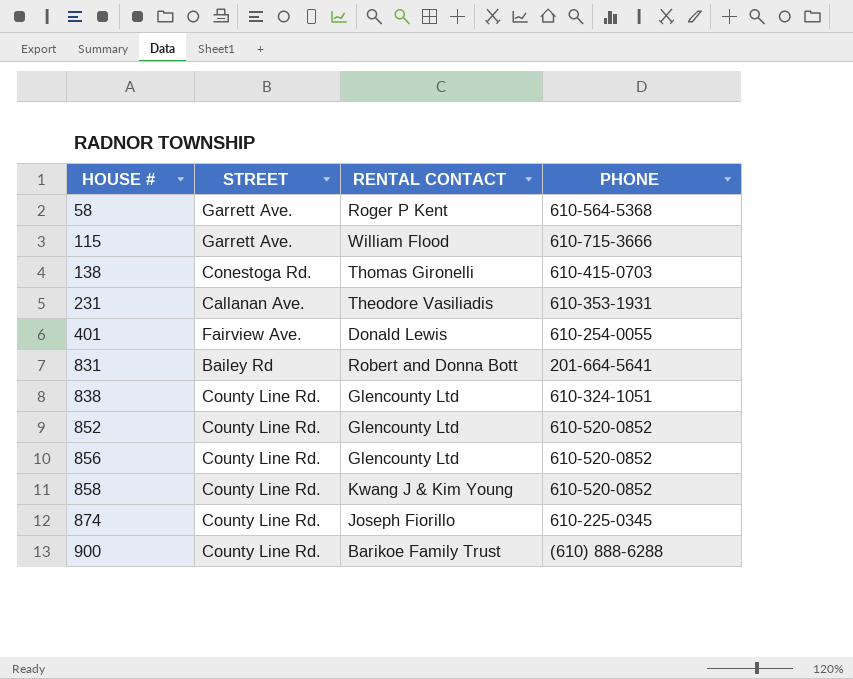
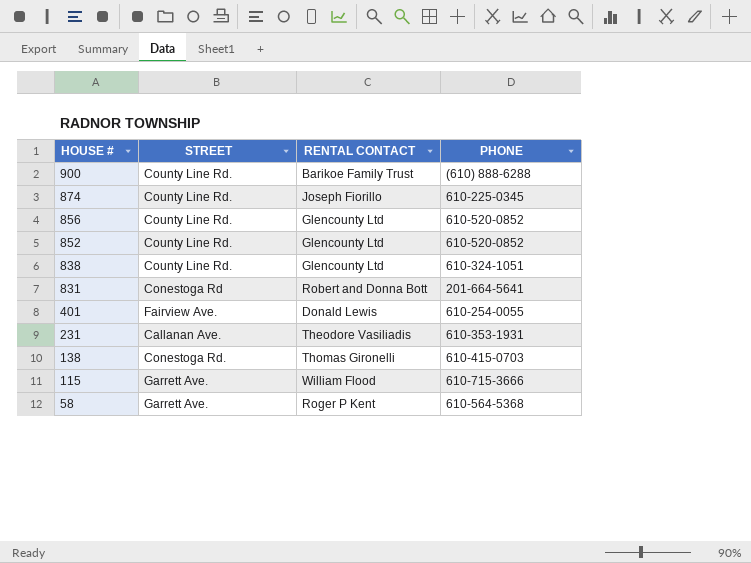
row order: HOUSE # ascending -> HOUSE # descending
row 858: County Line Rd. | Kwang J & Kim Young | 610-520-0852 -> none
831 | STREET: Bailey Rd -> Conestoga Rd

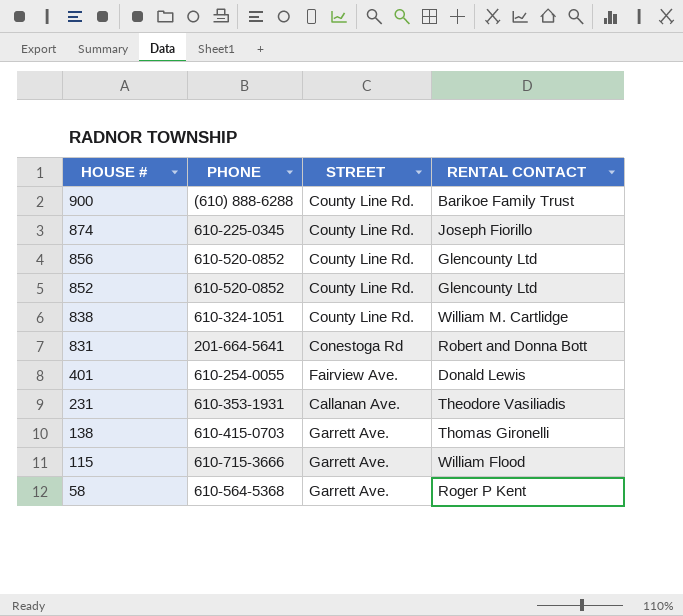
column PHONE | position: 4 -> 2
838 | RENTAL CONTACT: Glencounty Ltd -> William M. Cartlidge
138 | STREET: Conestoga Rd. -> Garrett Ave.

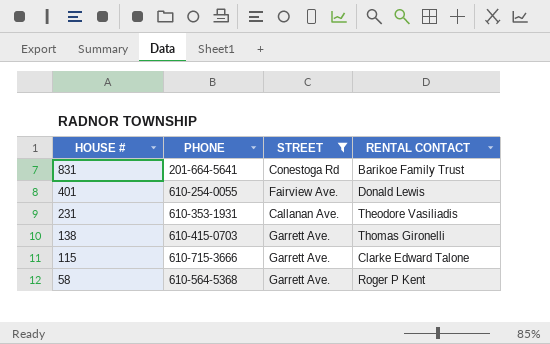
filter: none -> STREET != County Line Rd.
831 | RENTAL CONTACT: Robert and Donna Bott -> Barikoe Family Trust
115 | RENTAL CONTACT: William Flood -> Clarke Edward Talone

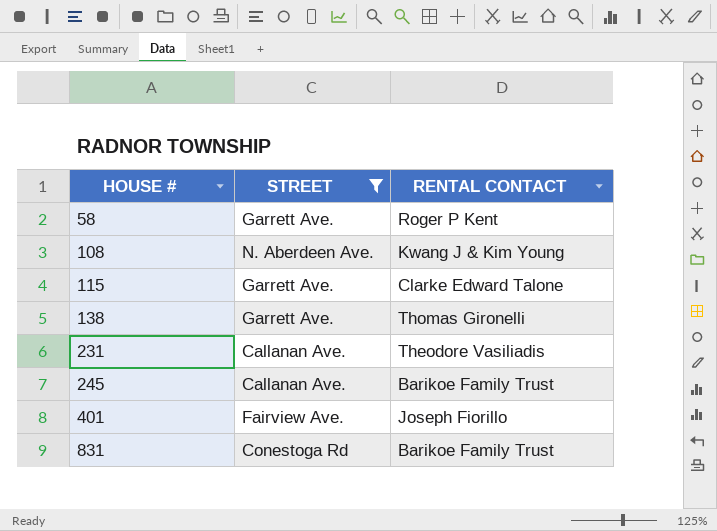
row order: HOUSE # descending -> HOUSE # ascending
column PHONE | position: 2 -> none
row 108: none -> N. Aberdeen Ave. | Kwang J & Kim Young
row 245: none -> Callanan Ave. | Barikoe Family Trust
401 | RENTAL CONTACT: Donald Lewis -> Joseph Fiorillo

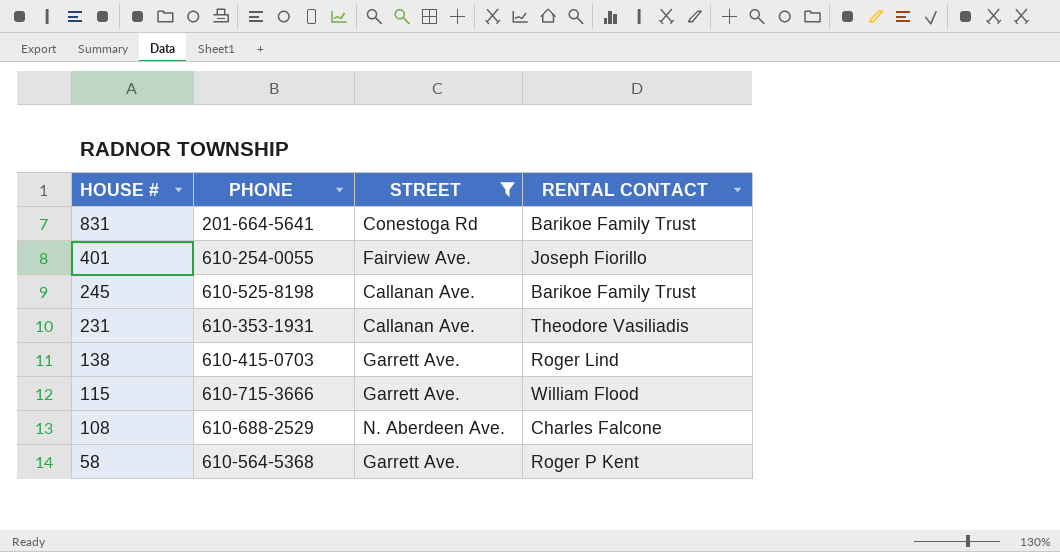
row order: HOUSE # ascending -> HOUSE # descending
column PHONE | position: none -> 2
138 | RENTAL CONTACT: Thomas Gironelli -> Roger Lind
115 | RENTAL CONTACT: Clarke Edward Talone -> William Flood
108 | RENTAL CONTACT: Kwang J & Kim Young -> Charles Falcone

